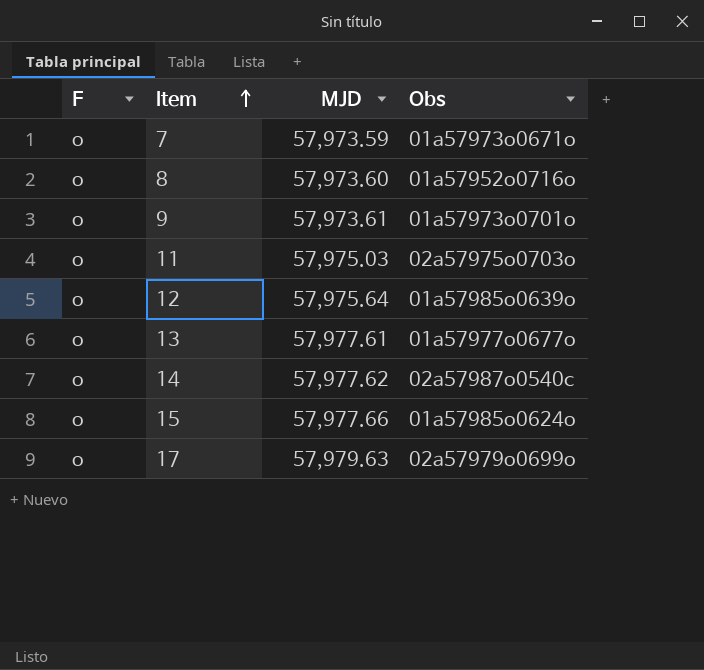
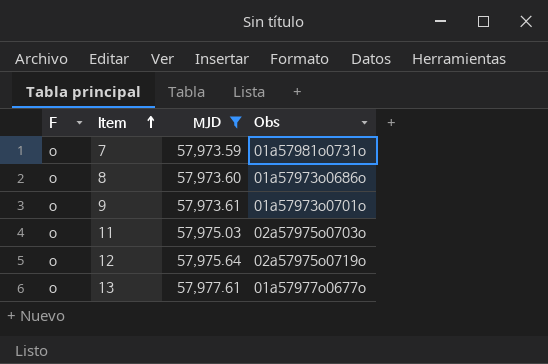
filter: none -> MJD <= 57,977.61
7 | Obs: 01a57973o0671o -> 01a57981o0731o
8 | Obs: 01a57952o0716o -> 01a57973o0686o
12 | Obs: 01a57985o0639o -> 02a57975o0719o

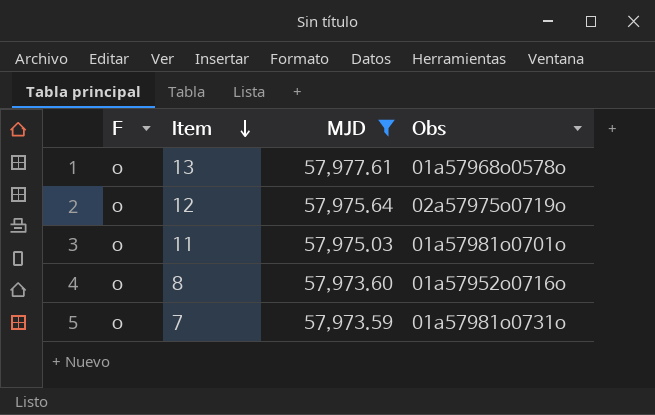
row order: Item ascending -> Item descending
row 9: o | 57,973.61 | 01a57973o0701o -> none
13 | Obs: 01a57977o0677o -> 01a57968o0578o
11 | Obs: 02a57975o0703o -> 01a57981o0701o
8 | Obs: 01a57973o0686o -> 01a57952o0716o

